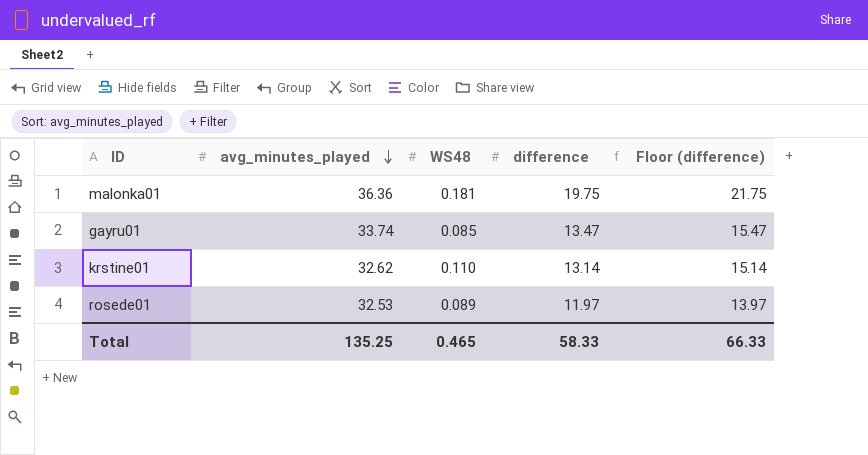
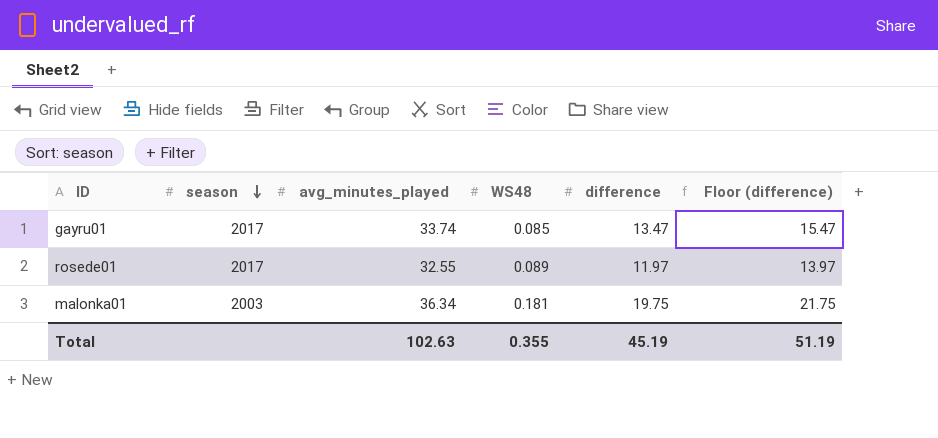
row order: avg_minutes_played descending -> season descending
column season | position: none -> 2
row krstine01: 32.62 | 0.110 | 13.14 | 15.14 -> none
rosede01 | avg_minutes_played: 32.53 -> 32.55
malonka01 | avg_minutes_played: 36.36 -> 36.34
Total | avg_minutes_played: 135.25 -> 102.63
Total | WS48: 0.465 -> 0.355
Total | difference: 58.33 -> 45.19
Total | Floor (difference): 66.33 -> 51.19

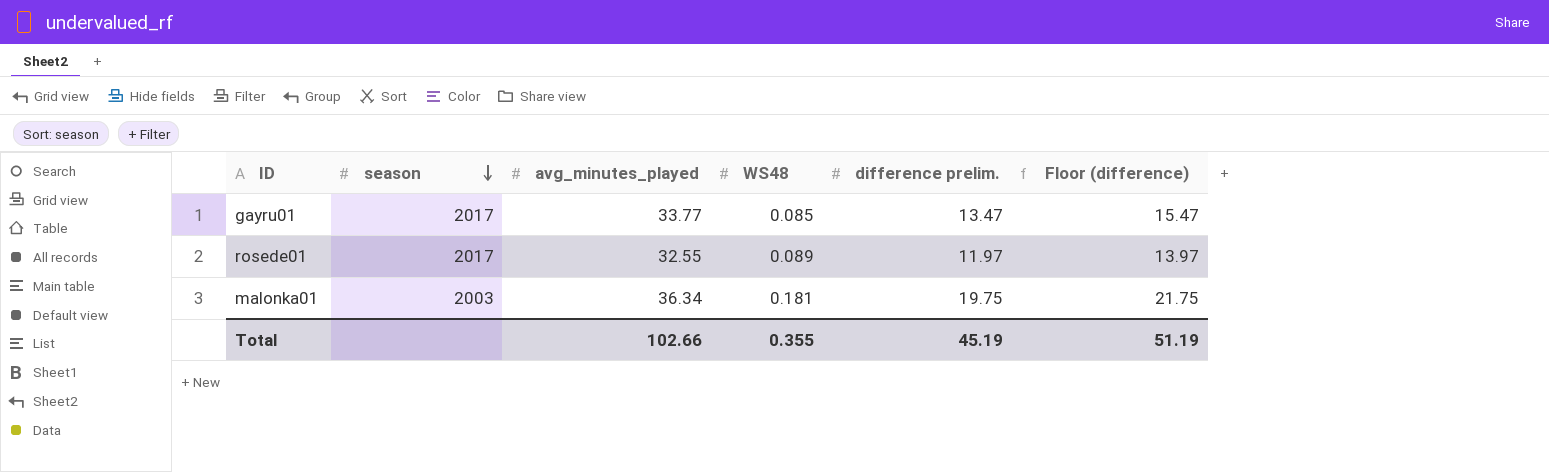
column name: difference -> difference prelim.
gayru01 | avg_minutes_played: 33.74 -> 33.77
Total | avg_minutes_played: 102.63 -> 102.66

